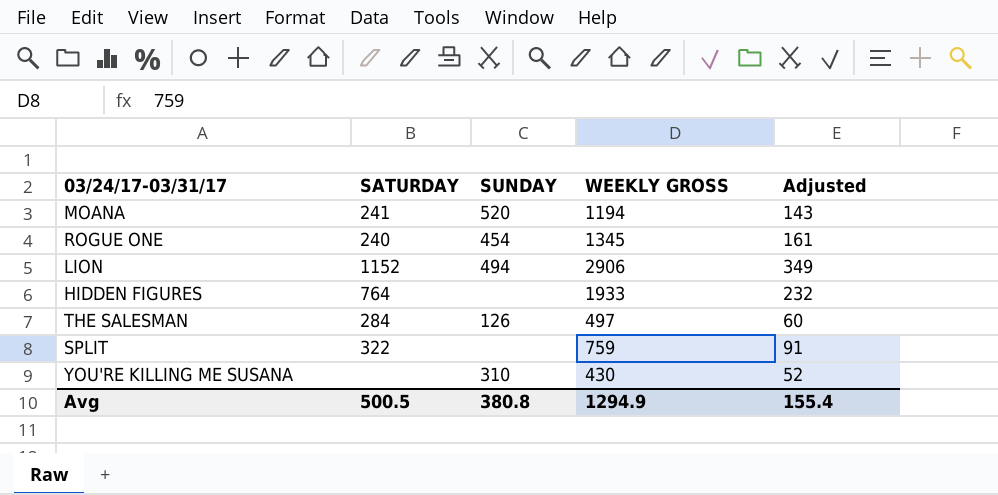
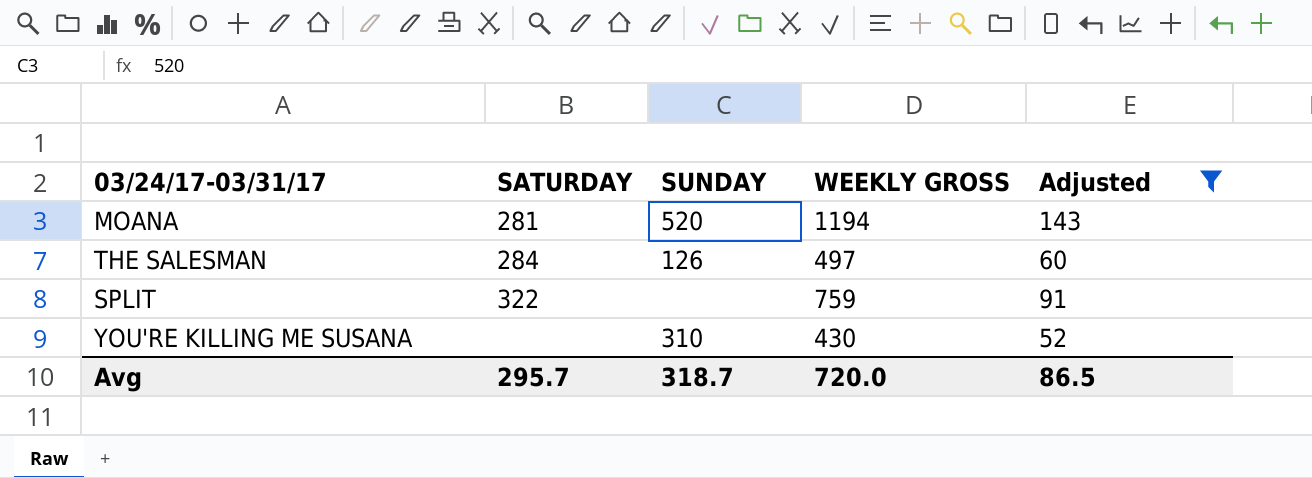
filter: none -> Adjusted <= 143
MOANA | SATURDAY: 241 -> 281
Avg | SATURDAY: 500.5 -> 295.7
Avg | SUNDAY: 380.8 -> 318.7
Avg | WEEKLY GROSS: 1294.9 -> 720.0
Avg | Adjusted: 155.4 -> 86.5

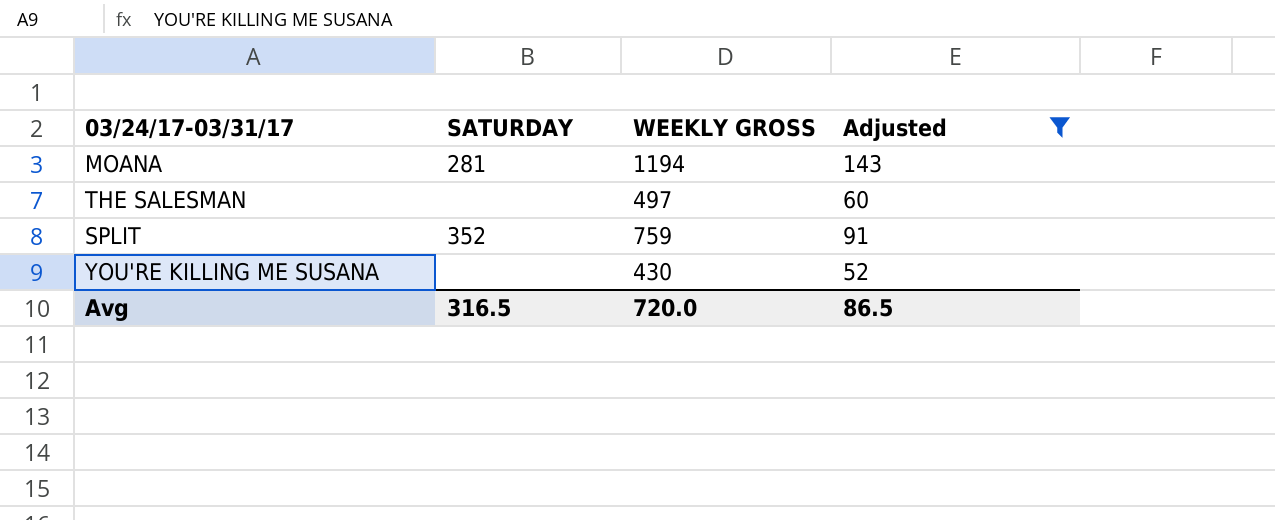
column SUNDAY | position: 3 -> none
THE SALESMAN | SATURDAY: 284 -> none
SPLIT | SATURDAY: 322 -> 352
Avg | SATURDAY: 295.7 -> 316.5

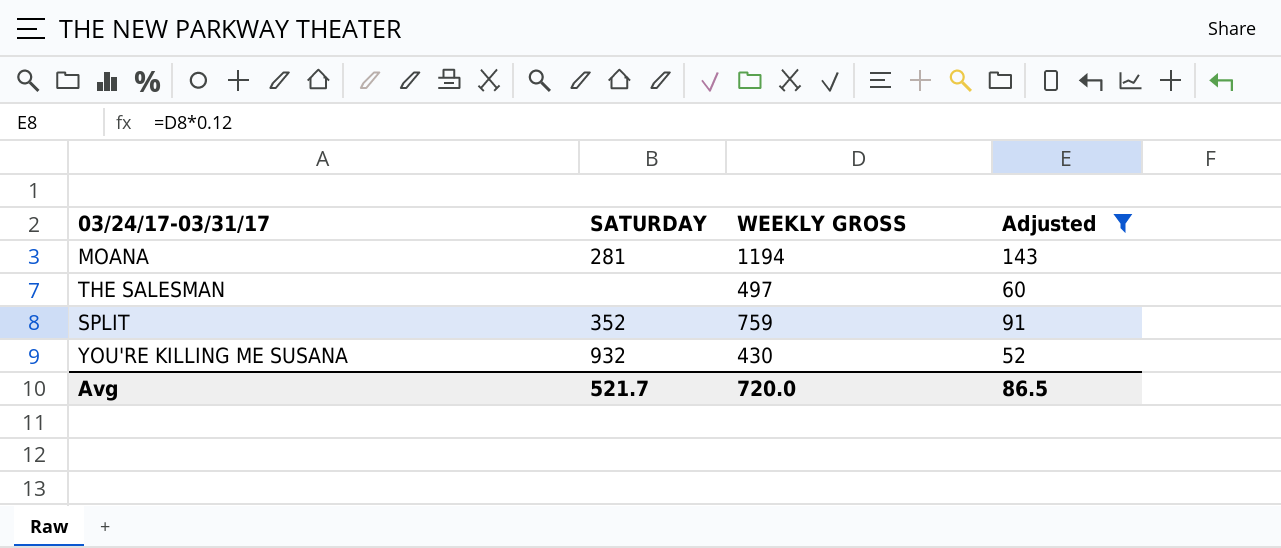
YOU'RE KILLING ME SUSANA | SATURDAY: none -> 932
Avg | SATURDAY: 316.5 -> 521.7

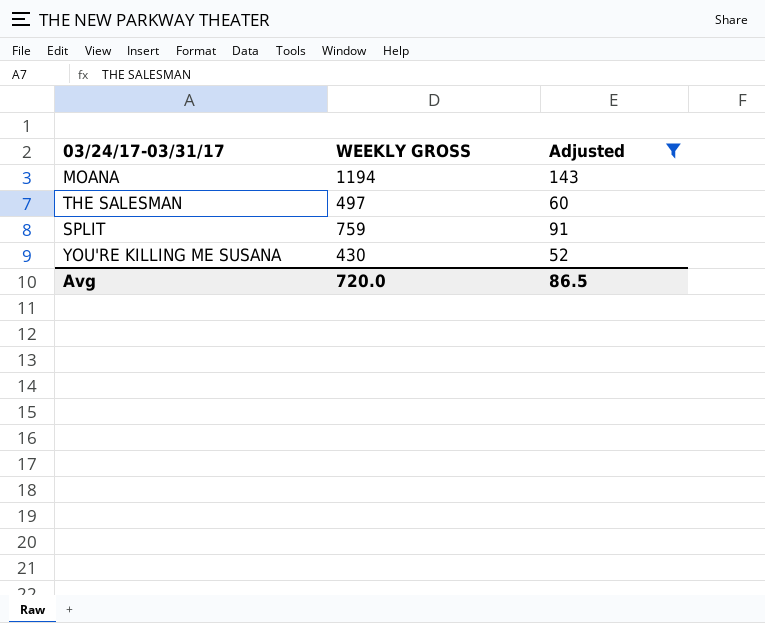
column SATURDAY | position: 2 -> none

